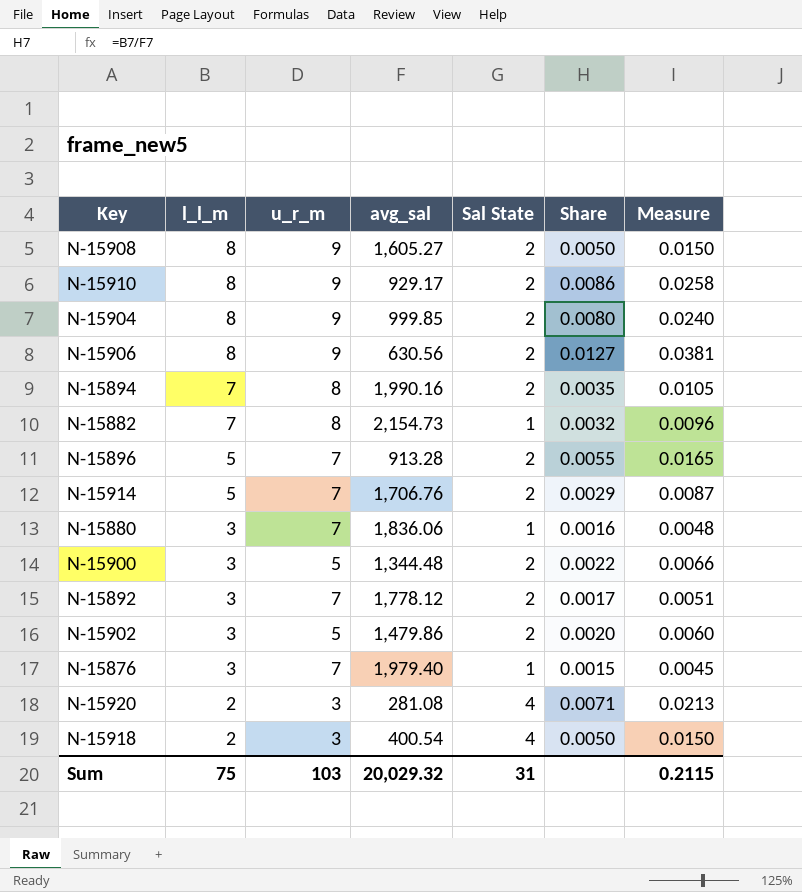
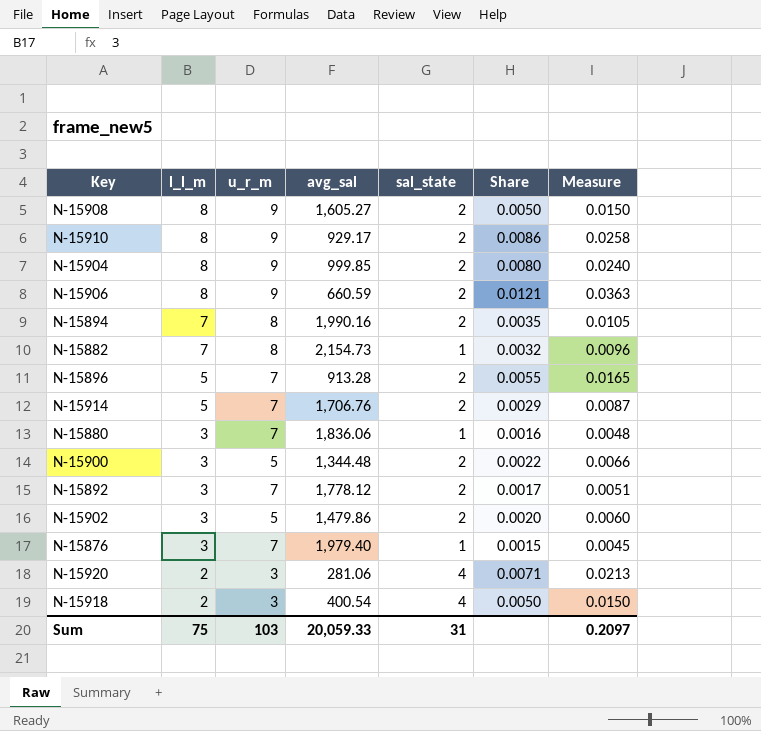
column name: Sal State -> sal_state
N-15906 | avg_sal: 630.56 -> 660.59
N-15906 | Share: 0.0127 -> 0.0121
N-15906 | Measure: 0.0381 -> 0.0363
N-15920 | avg_sal: 281.08 -> 281.06
Sum | avg_sal: 20,029.32 -> 20,059.33
Sum | Measure: 0.2115 -> 0.2097

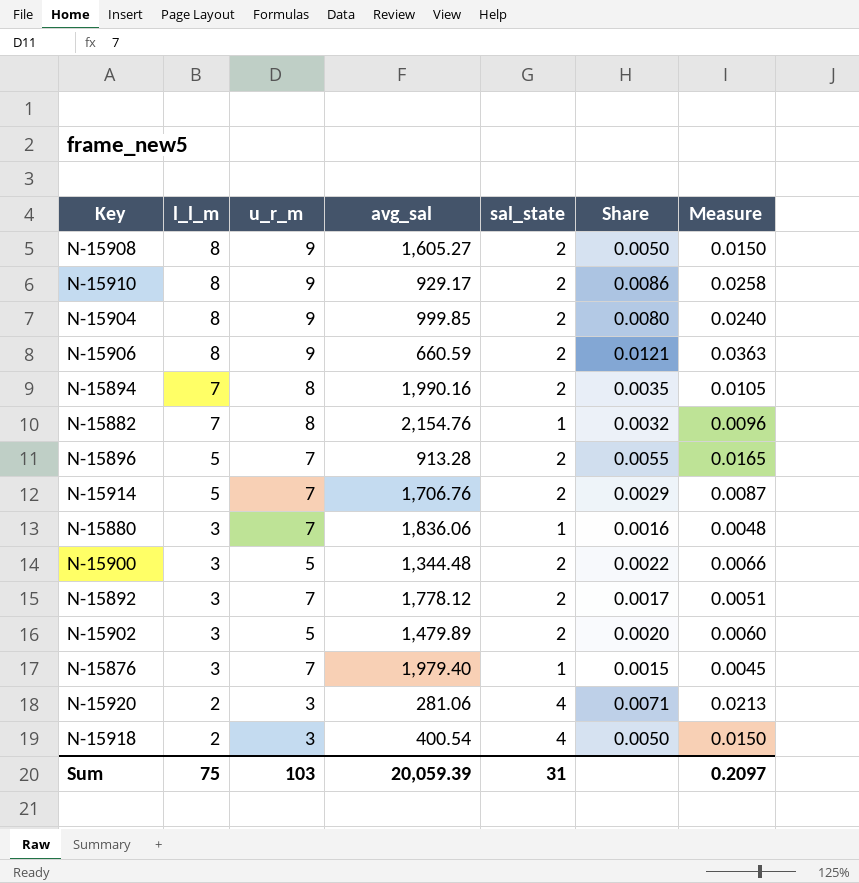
N-15882 | avg_sal: 2,154.73 -> 2,154.76
N-15902 | avg_sal: 1,479.86 -> 1,479.89
Sum | avg_sal: 20,059.33 -> 20,059.39

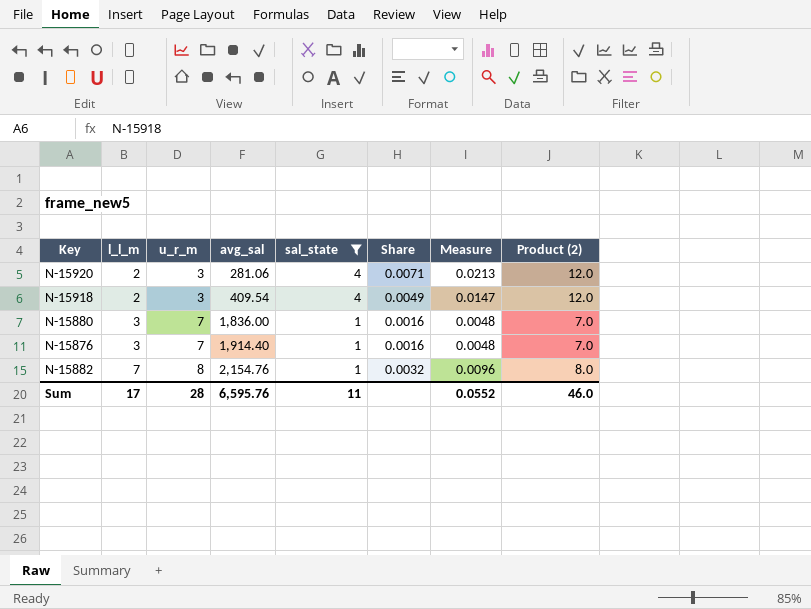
filter: none -> sal_state != 2
row order: l_l_m descending -> l_l_m ascending
column Product (2) | formula: none -> [u_r_m] * [sal_state]
N-15918 | avg_sal: 400.54 -> 409.54
N-15918 | Share: 0.0050 -> 0.0049
N-15918 | Measure: 0.0150 -> 0.0147
N-15880 | avg_sal: 1,836.06 -> 1,836.00
N-15876 | avg_sal: 1,979.40 -> 1,914.40
N-15876 | Share: 0.0015 -> 0.0016
N-15876 | Measure: 0.0045 -> 0.0048
Sum | l_l_m: 75 -> 17
Sum | u_r_m: 103 -> 28
Sum | avg_sal: 20,059.39 -> 6,595.76
Sum | sal_state: 31 -> 11
Sum | Measure: 0.2097 -> 0.0552

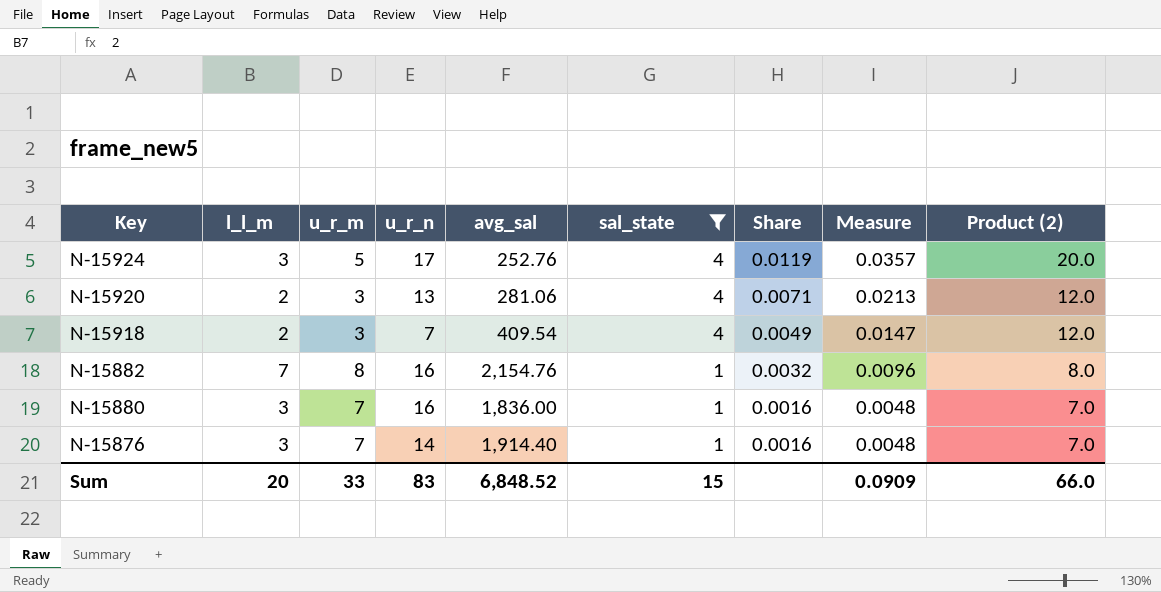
row order: l_l_m ascending -> Key descending
column u_r_n | position: none -> 4
row N-15924: none -> 3 | 5 | 17 | 252.76 | 4 | 0.0119 | 0.0357 | 20.0
Sum | l_l_m: 17 -> 20
Sum | u_r_m: 28 -> 33
Sum | avg_sal: 6,595.76 -> 6,848.52
Sum | sal_state: 11 -> 15
Sum | Measure: 0.0552 -> 0.0909
Sum | Product (2): 46.0 -> 66.0

